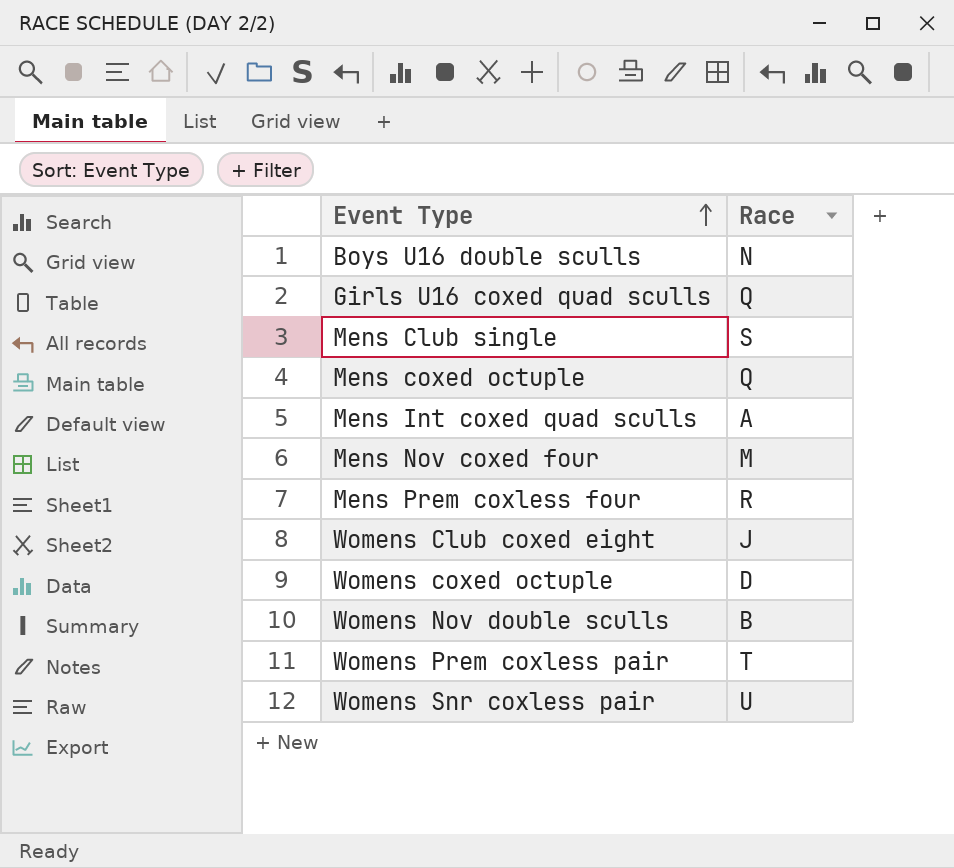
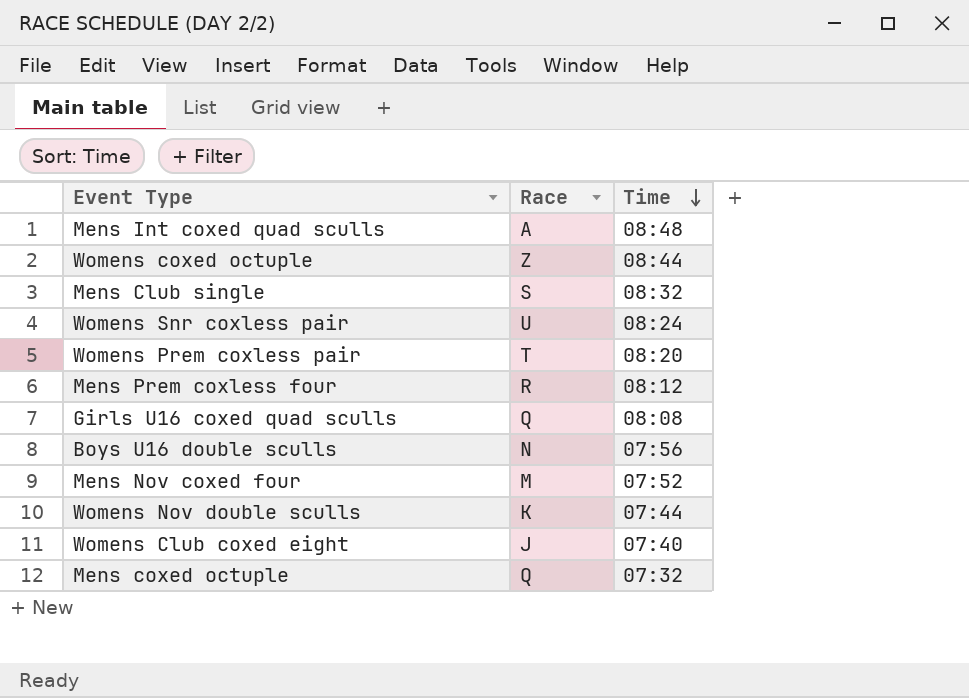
row order: Event Type ascending -> Time descending
column Time | position: none -> 3
Womens coxed octuple | Race: D -> Z
Womens Nov double sculls | Race: B -> K

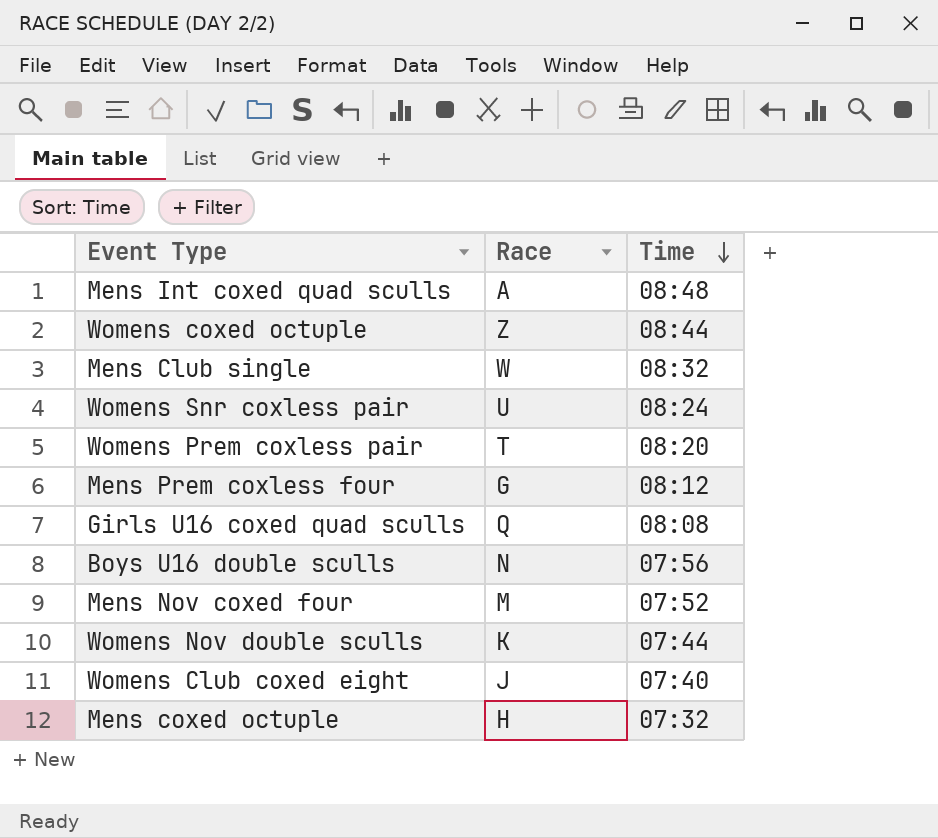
Mens Club single | Race: S -> W
Mens Prem coxless four | Race: R -> G
Mens coxed octuple | Race: Q -> H

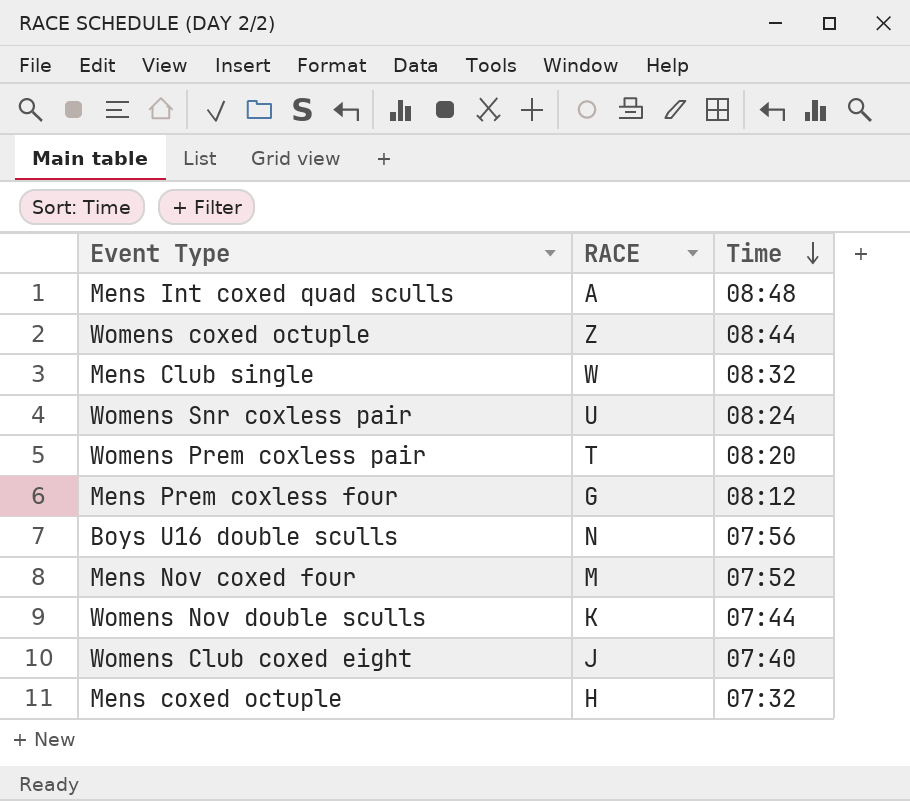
column name: Race -> RACE
row Girls U16 coxed quad sculls: Q | 08:08 -> none

